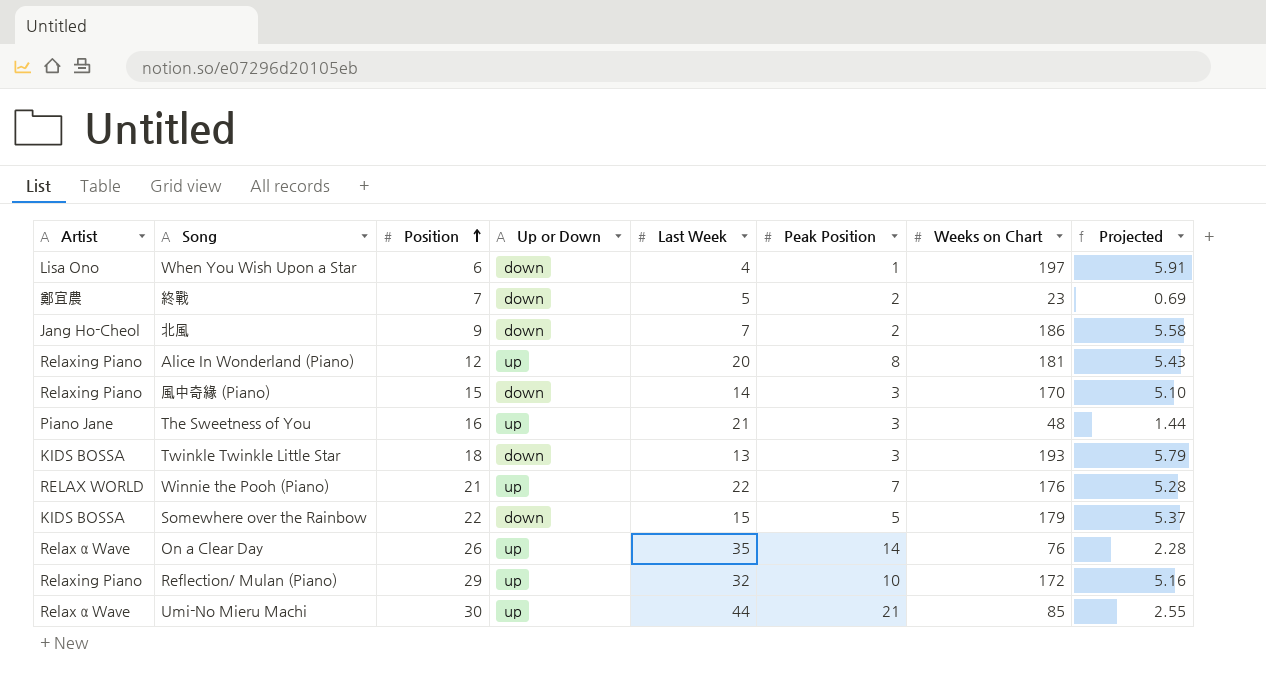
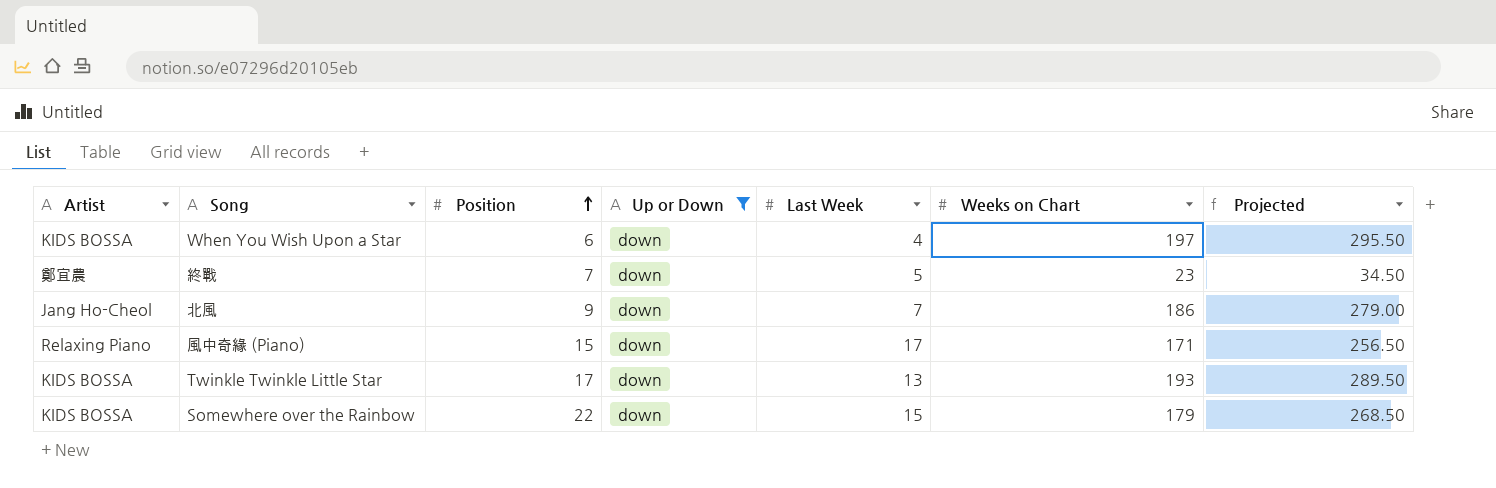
filter: none -> Up or Down = down
column Peak Position | position: 6 -> none
column Projected | formula: [Weeks on Chart] * 0.03 -> [Weeks on Chart] * 1.5
When You Wish Upon a Star | Artist: Lisa Ono -> KIDS BOSSA
風中奇緣 (Piano) | Last Week: 14 -> 17
風中奇緣 (Piano) | Weeks on Chart: 170 -> 171
Twinkle Twinkle Little Star | Position: 18 -> 17

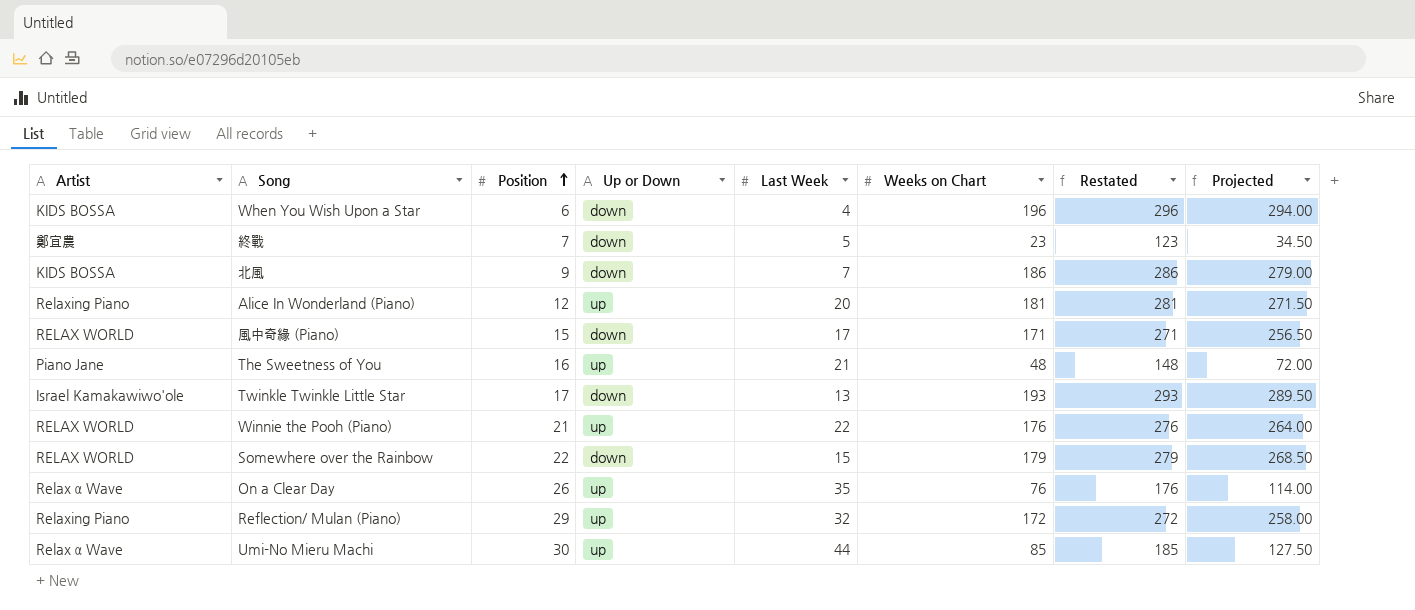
filter: Up or Down = down -> none
column Restated | formula: none -> [Weeks on Chart] + 100
When You Wish Upon a Star | Weeks on Chart: 197 -> 196
When You Wish Upon a Star | Projected: 295.50 -> 294.00
北風 | Artist: Jang Ho-Cheol -> KIDS BOSSA
風中奇緣 (Piano) | Artist: Relaxing Piano -> RELAX WORLD
Twinkle Twinkle Little Star | Artist: KIDS BOSSA -> Israel Kamakawiwo'ole
Somewhere over the Rainbow | Artist: KIDS BOSSA -> RELAX WORLD

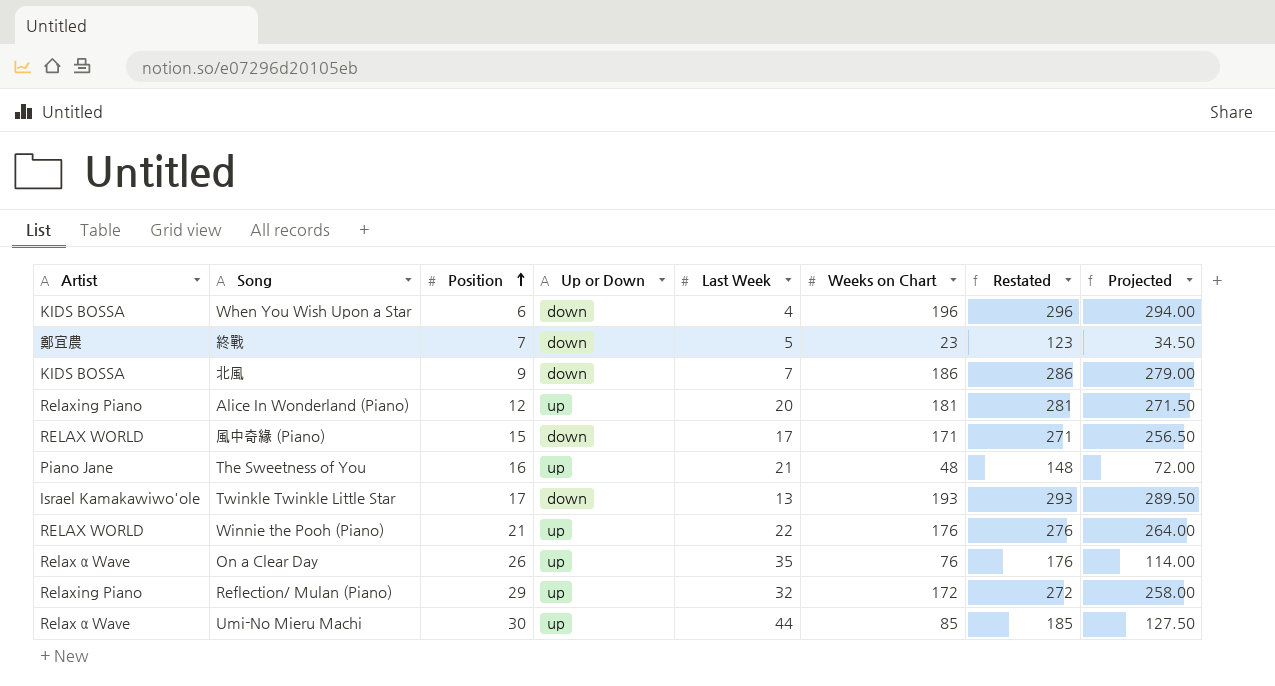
row Somewhere over the Rainbow: RELAX WORLD | 22 | down | 15 | 179 | 279 | 268.50 -> none

